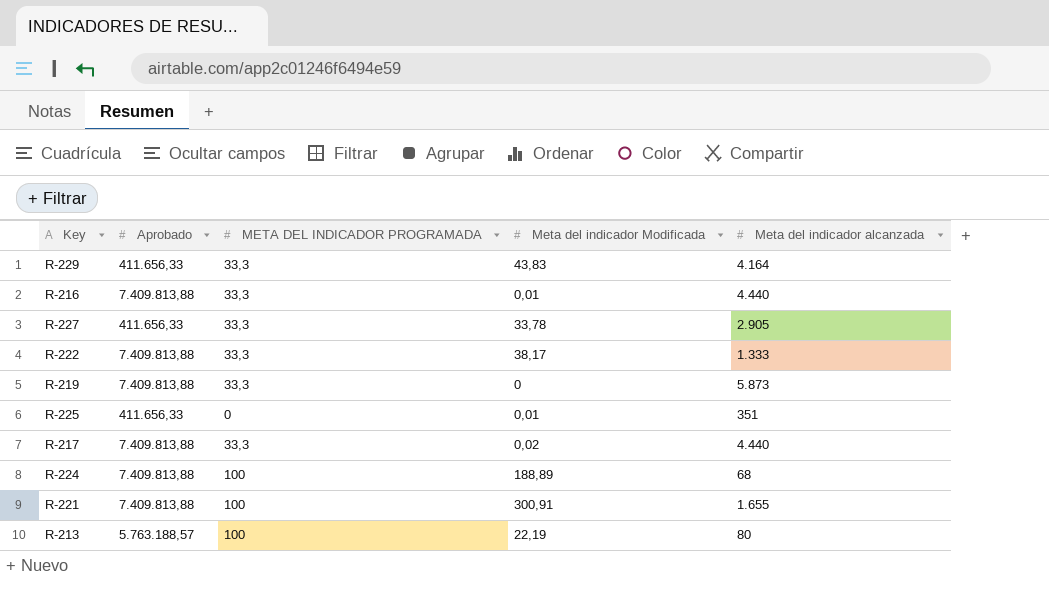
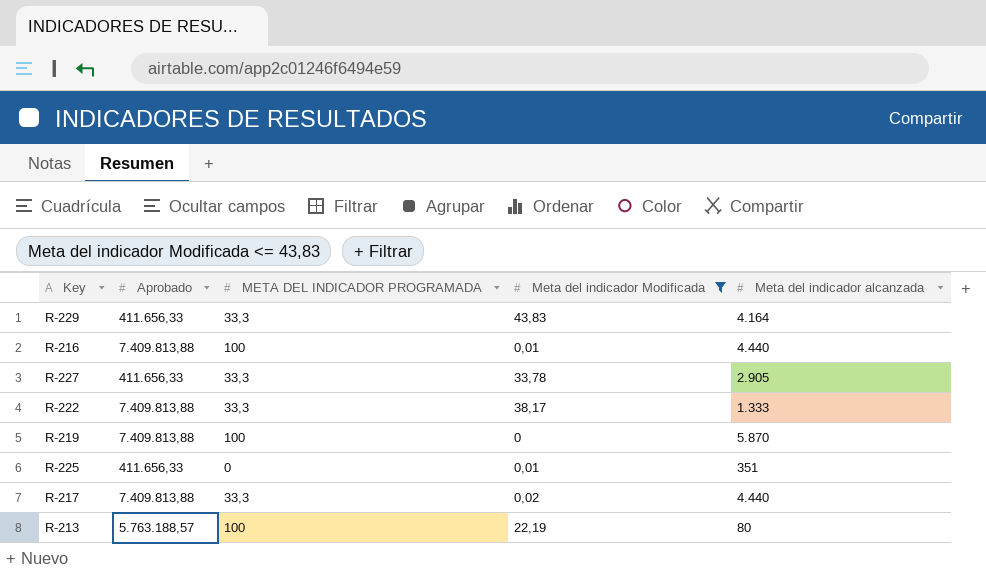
filter: none -> Meta del indicador Modificada <= 43,83
R-216 | META DEL INDICADOR PROGRAMADA: 33,3 -> 100
R-219 | META DEL INDICADOR PROGRAMADA: 33,3 -> 100
R-219 | Meta del indicador alcanzada: 5.873 -> 5.870

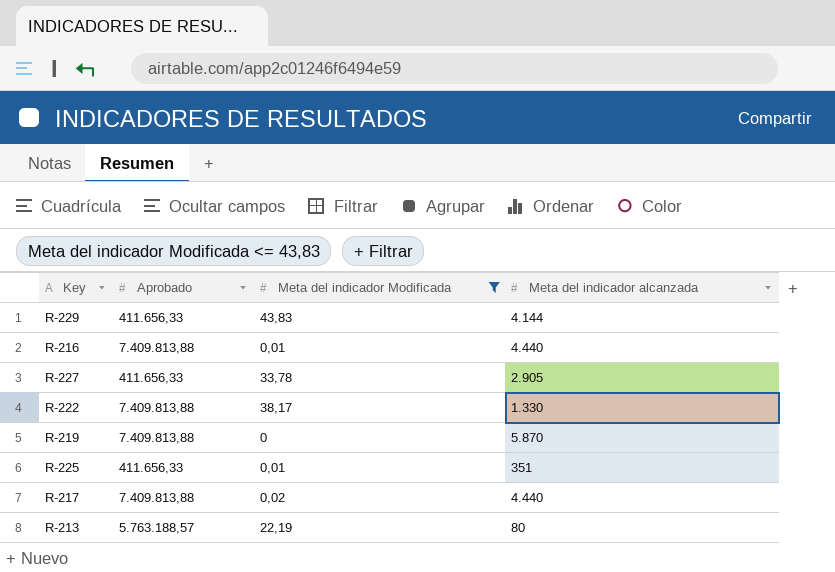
column META DEL INDICADOR PROGRAMADA | position: 3 -> none
R-229 | Meta del indicador alcanzada: 4.164 -> 4.144
R-222 | Meta del indicador alcanzada: 1.333 -> 1.330

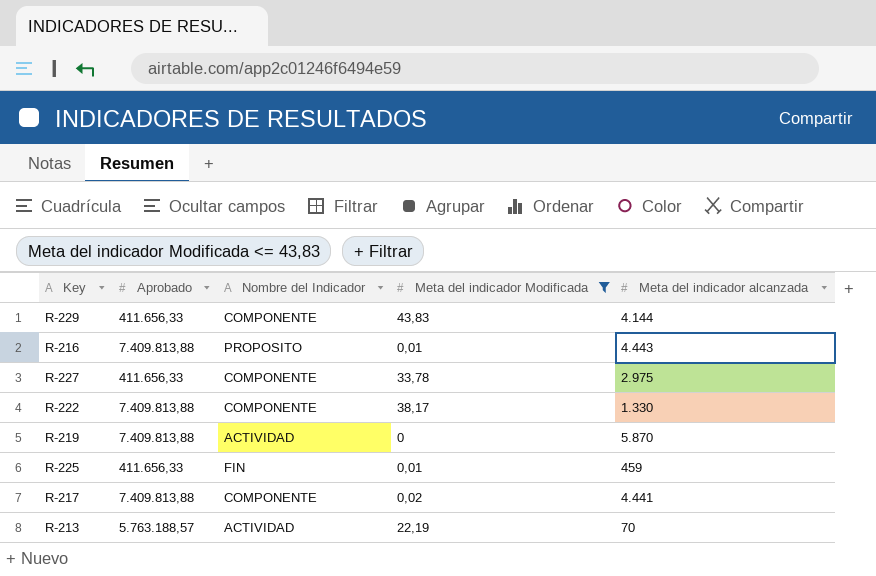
column Nombre del Indicador | position: none -> 3
R-216 | Meta del indicador alcanzada: 4.440 -> 4.443
R-227 | Meta del indicador alcanzada: 2.905 -> 2.975
R-225 | Meta del indicador alcanzada: 351 -> 459
R-217 | Meta del indicador alcanzada: 4.440 -> 4.441
R-213 | Meta del indicador alcanzada: 80 -> 70

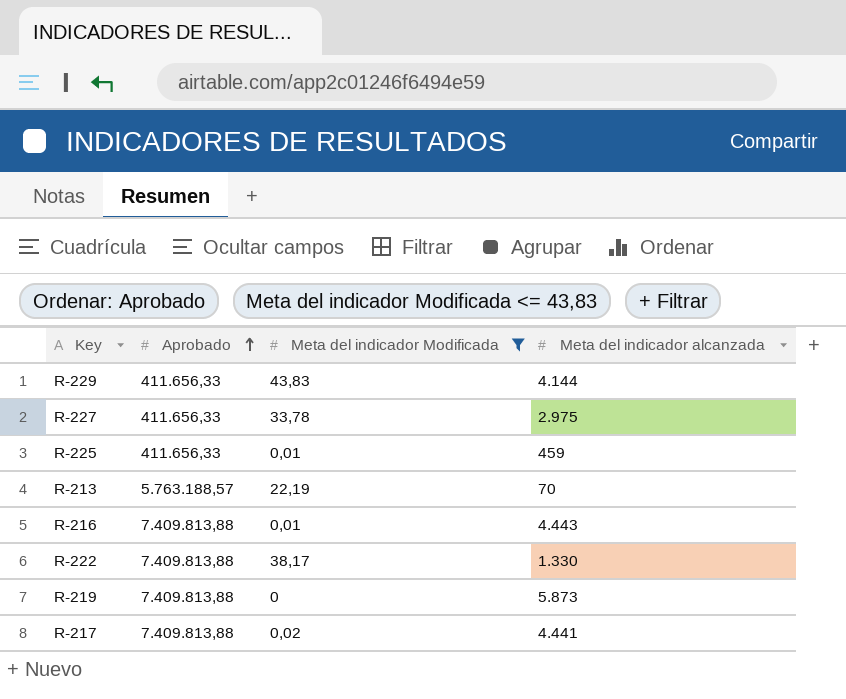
row order: none -> Aprobado ascending
column Nombre del Indicador | position: 3 -> none
R-219 | Meta del indicador alcanzada: 5.870 -> 5.873

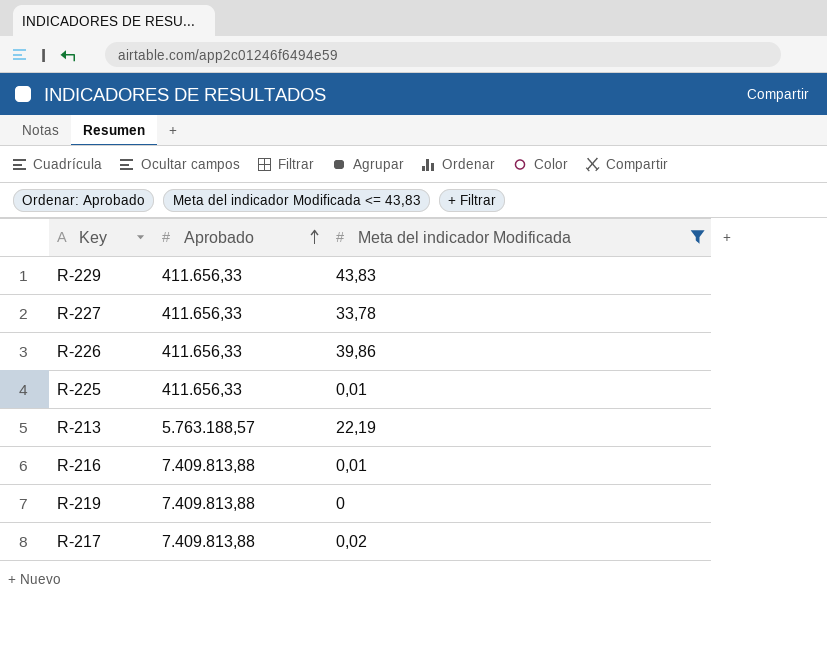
column Meta del indicador alcanzada | position: 4 -> none
row R-222: 7.409.813,88 | 38,17 | 1.330 -> none
row R-226: none -> 411.656,33 | 39,86

